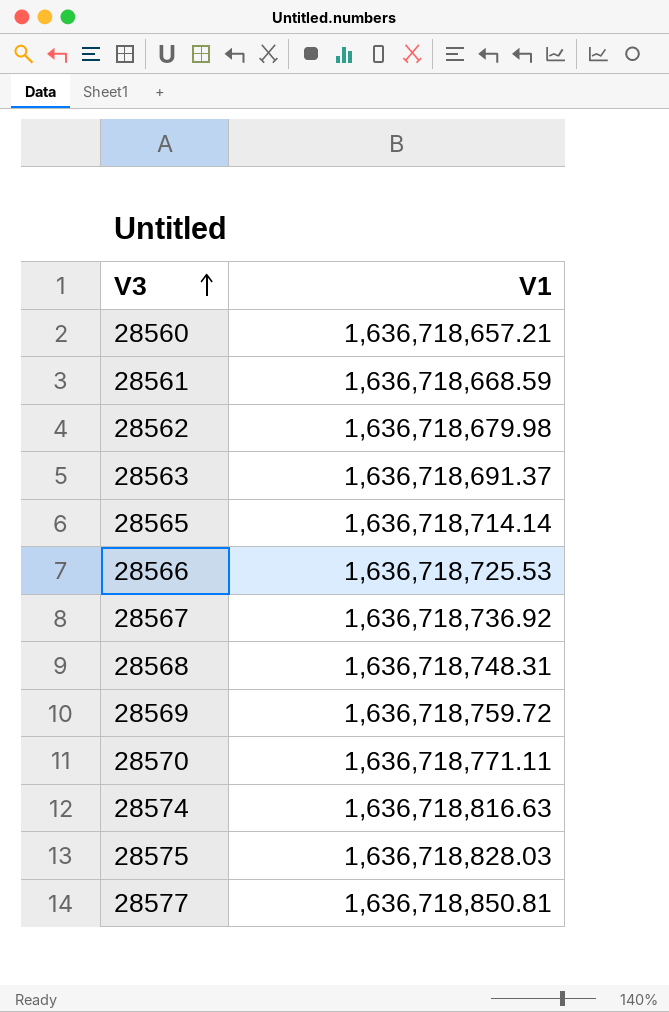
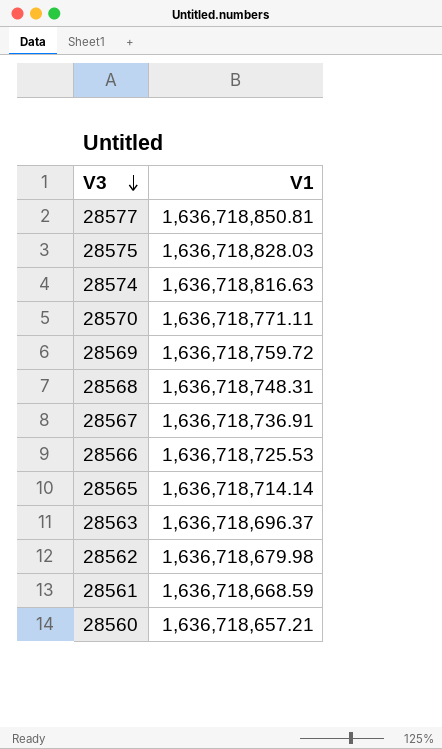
row order: V3 ascending -> V3 descending
28567 | V1: 1,636,718,736.92 -> 1,636,718,736.91
28563 | V1: 1,636,718,691.37 -> 1,636,718,696.37

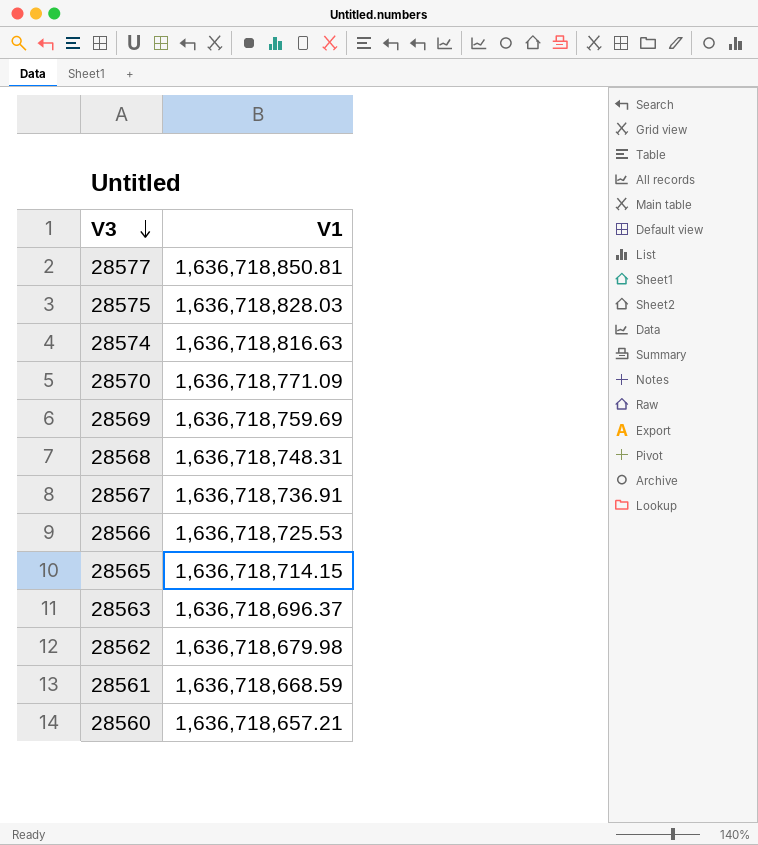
28570 | V1: 1,636,718,771.11 -> 1,636,718,771.09
28569 | V1: 1,636,718,759.72 -> 1,636,718,759.69
28565 | V1: 1,636,718,714.14 -> 1,636,718,714.15

